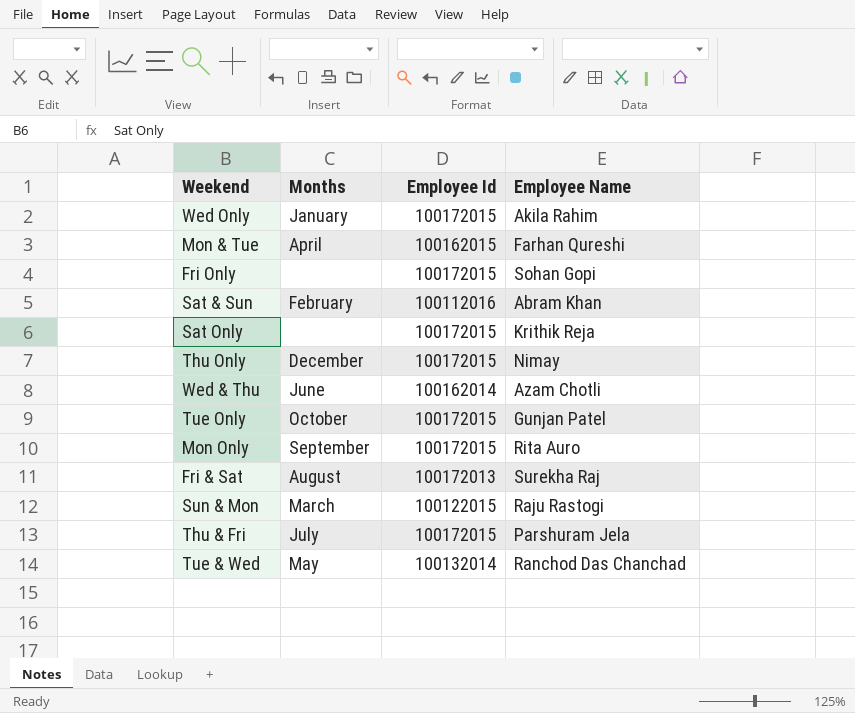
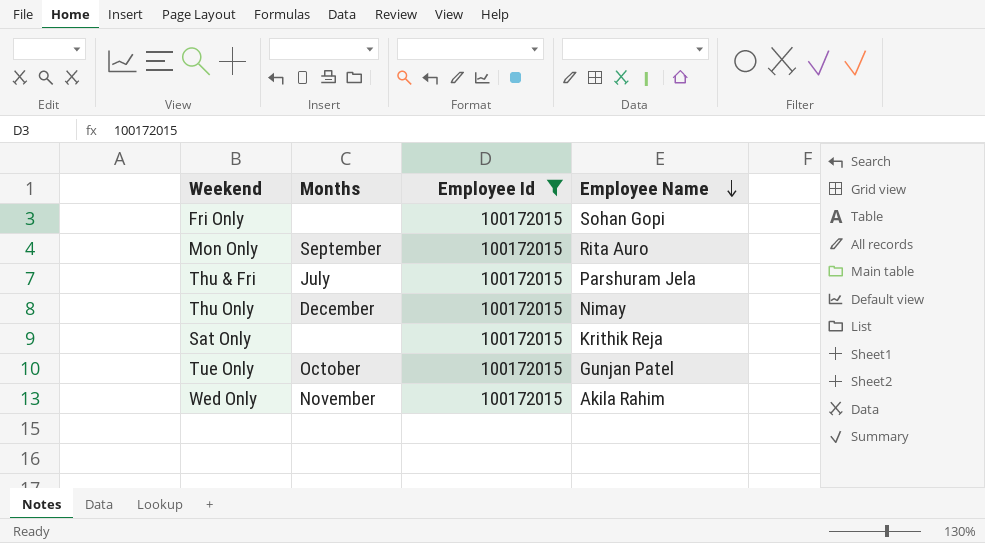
filter: none -> Employee Id = 100172015
row order: none -> Employee Name descending
Wed Only | Months: January -> November

